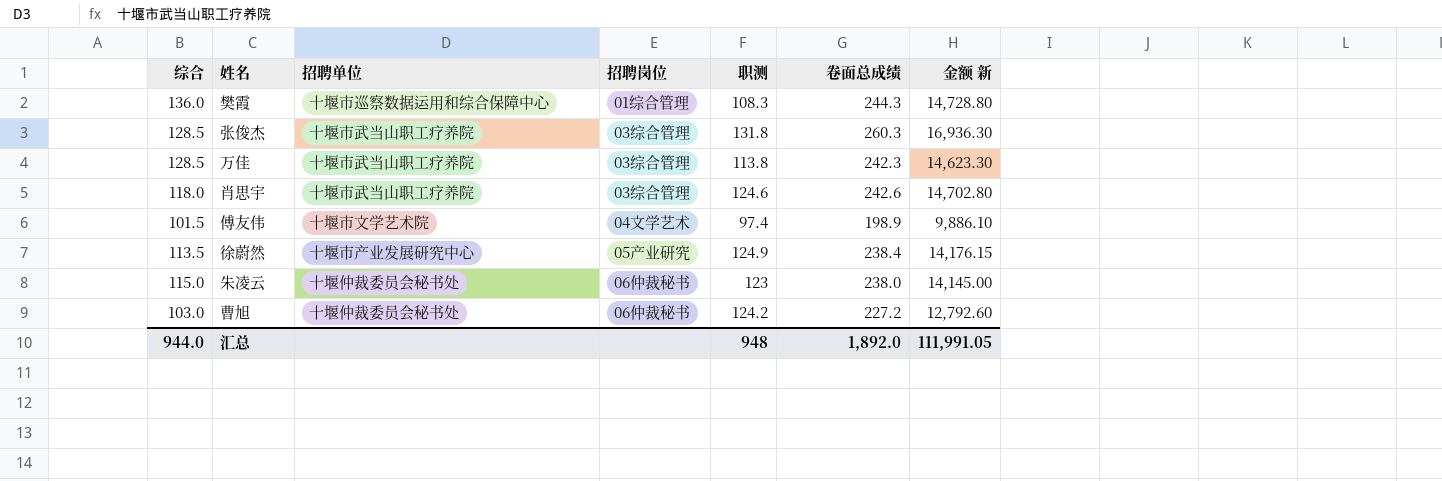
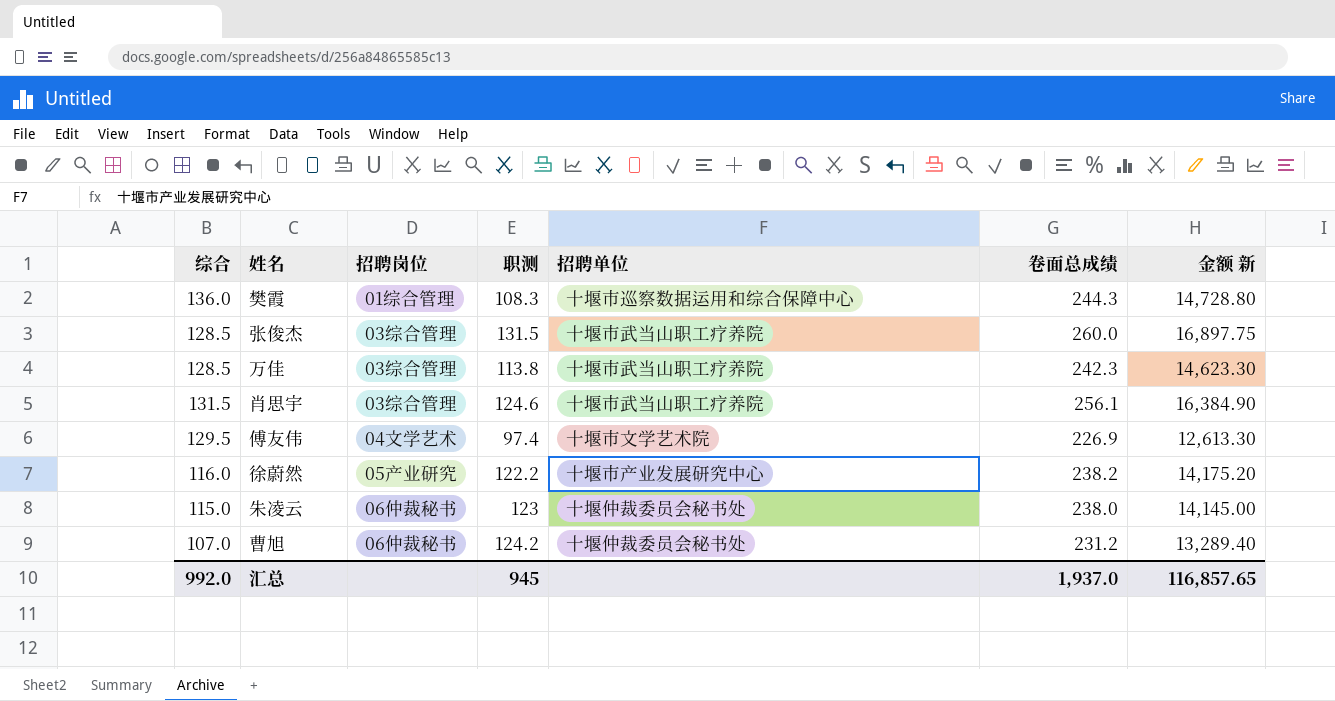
column 招聘单位 | position: 3 -> 5
张俊杰 | 职测: 131.8 -> 131.5
张俊杰 | 卷面总成绩: 260.3 -> 260.0
张俊杰 | 金额 新: 16,936.30 -> 16,897.75
肖思宇 | 综合: 118.0 -> 131.5
肖思宇 | 卷面总成绩: 242.6 -> 256.1
肖思宇 | 金额 新: 14,702.80 -> 16,384.90
傅友伟 | 综合: 101.5 -> 129.5
傅友伟 | 卷面总成绩: 198.9 -> 226.9
傅友伟 | 金额 新: 9,886.10 -> 12,613.30
徐蔚然 | 综合: 113.5 -> 116.0
徐蔚然 | 职测: 124.9 -> 122.2
徐蔚然 | 卷面总成绩: 238.4 -> 238.2
徐蔚然 | 金额 新: 14,176.15 -> 14,175.20
曹旭 | 综合: 103.0 -> 107.0
曹旭 | 卷面总成绩: 227.2 -> 231.2
曹旭 | 金额 新: 12,792.60 -> 13,289.40
汇总 | 综合: 944.0 -> 992.0
汇总 | 职测: 948 -> 945
汇总 | 卷面总成绩: 1,892.0 -> 1,937.0
汇总 | 金额 新: 111,991.05 -> 116,857.65

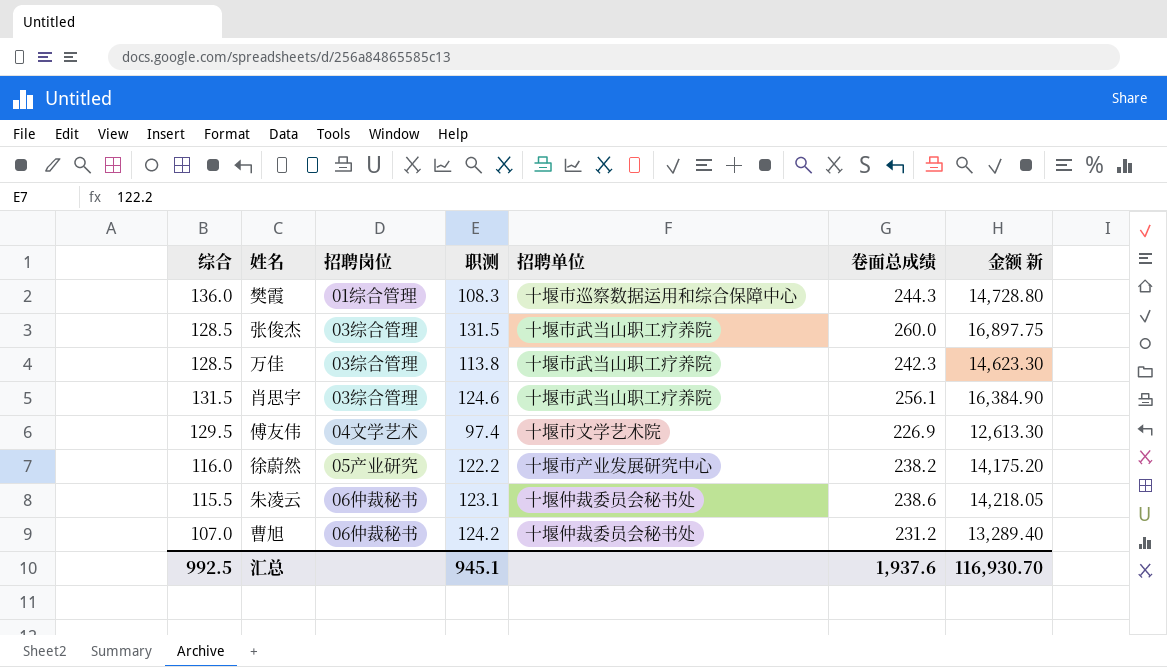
朱凌云 | 综合: 115.0 -> 115.5
朱凌云 | 职测: 123 -> 123.1
朱凌云 | 卷面总成绩: 238.0 -> 238.6
朱凌云 | 金额 新: 14,145.00 -> 14,218.05
汇总 | 综合: 992.0 -> 992.5
汇总 | 职测: 945 -> 945.1
汇总 | 卷面总成绩: 1,937.0 -> 1,937.6
汇总 | 金额 新: 116,857.65 -> 116,930.70

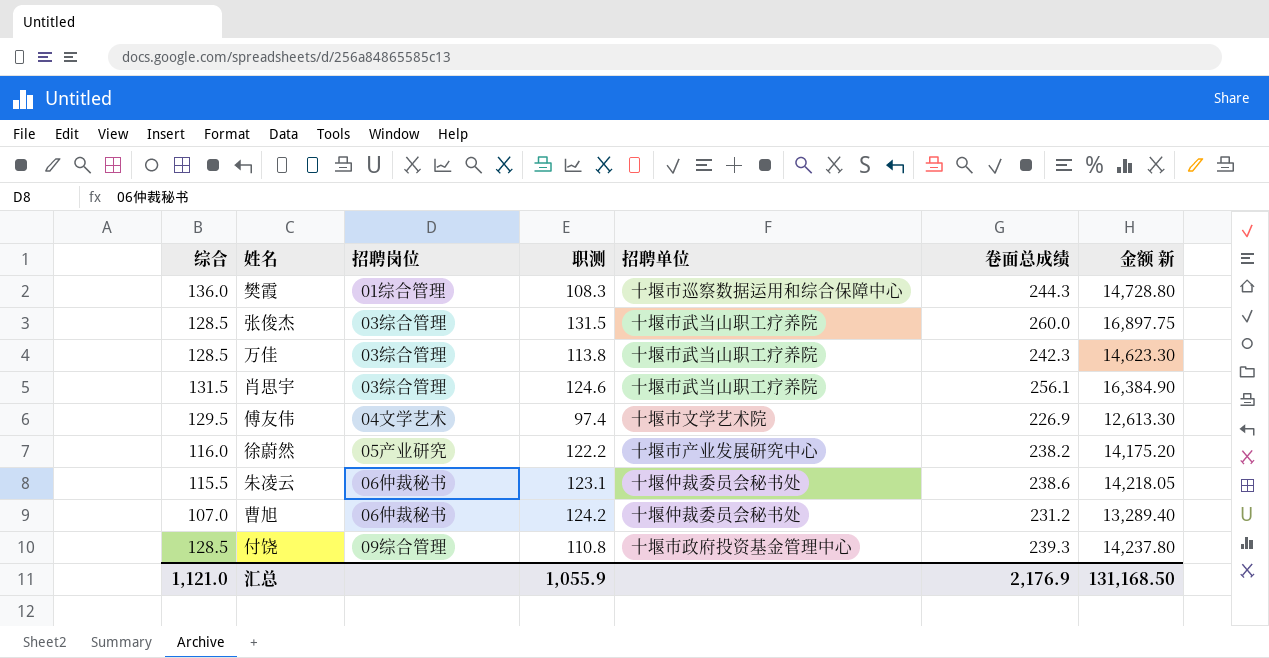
row 付饶: none -> 128.5 | 09综合管理 | 110.8 | 十堰市政府投资基金管理中心 | 239.3 | 14,237.80
汇总 | 综合: 992.5 -> 1,121.0
汇总 | 职测: 945.1 -> 1,055.9
汇总 | 卷面总成绩: 1,937.6 -> 2,176.9
汇总 | 金额 新: 116,930.70 -> 131,168.50

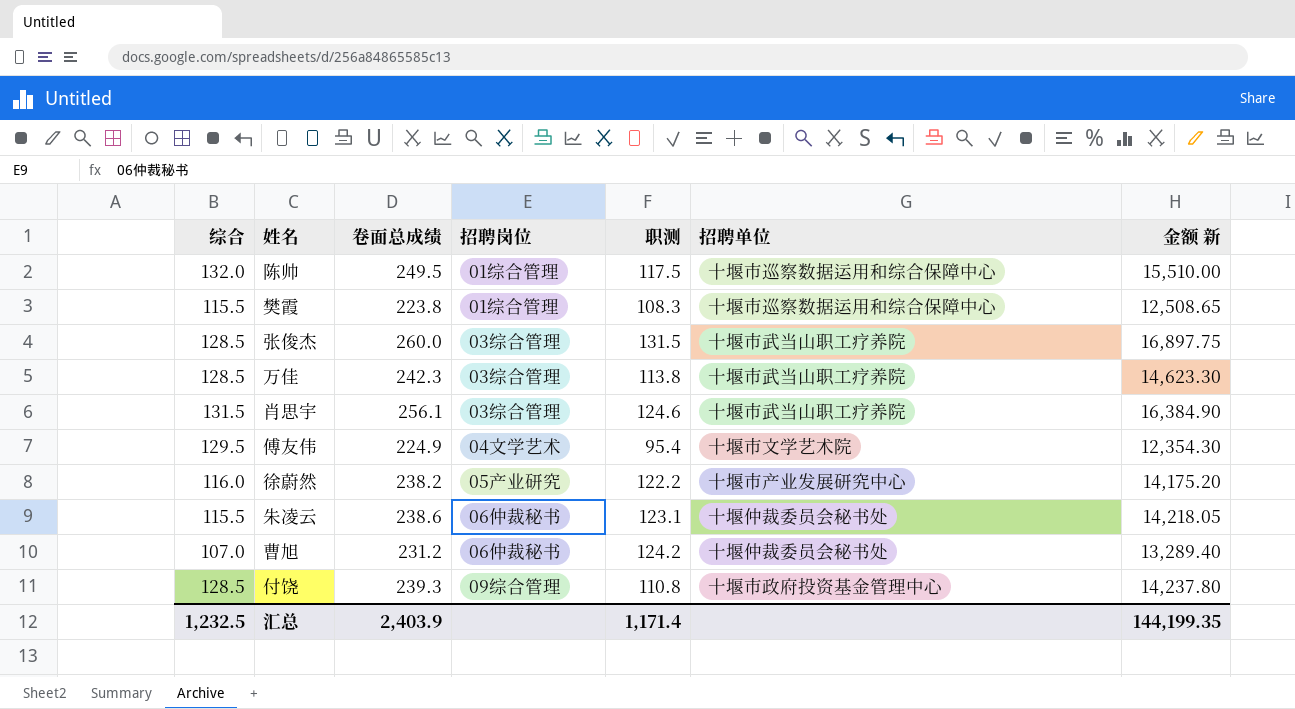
column 卷面总成绩 | position: 6 -> 3
row 陈帅: none -> 132.0 | 249.5 | 01综合管理 | 117.5 | 十堰市巡察数据运用和综合保障中心 | 15,510.00
樊霞 | 综合: 136.0 -> 115.5
樊霞 | 卷面总成绩: 244.3 -> 223.8
樊霞 | 金额 新: 14,728.80 -> 12,508.65
傅友伟 | 卷面总成绩: 226.9 -> 224.9
傅友伟 | 职测: 97.4 -> 95.4
傅友伟 | 金额 新: 12,613.30 -> 12,354.30
汇总 | 综合: 1,121.0 -> 1,232.5
汇总 | 卷面总成绩: 2,176.9 -> 2,403.9
汇总 | 职测: 1,055.9 -> 1,171.4
汇总 | 金额 新: 131,168.50 -> 144,199.35

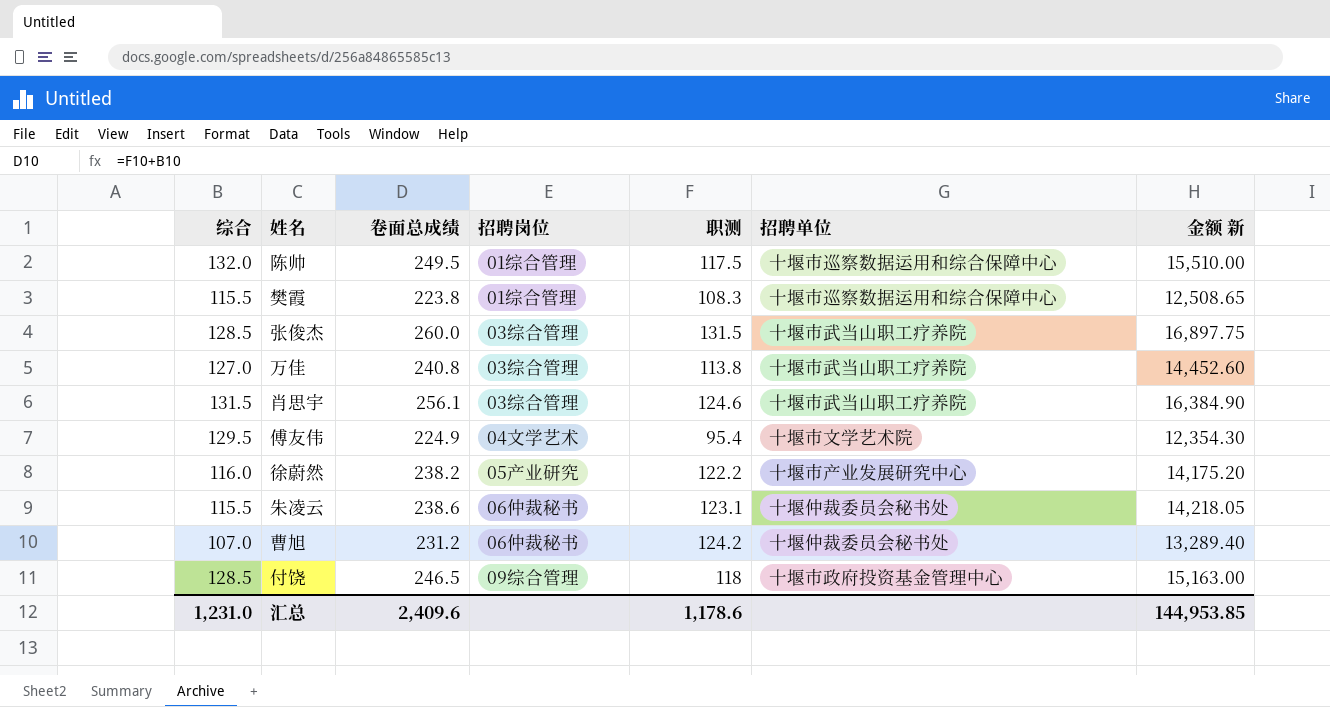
万佳 | 综合: 128.5 -> 127.0
万佳 | 卷面总成绩: 242.3 -> 240.8
万佳 | 金额 新: 14,623.30 -> 14,452.60
付饶 | 卷面总成绩: 239.3 -> 246.5
付饶 | 职测: 110.8 -> 118
付饶 | 金额 新: 14,237.80 -> 15,163.00
汇总 | 综合: 1,232.5 -> 1,231.0
汇总 | 卷面总成绩: 2,403.9 -> 2,409.6
汇总 | 职测: 1,171.4 -> 1,178.6
汇总 | 金额 新: 144,199.35 -> 144,953.85

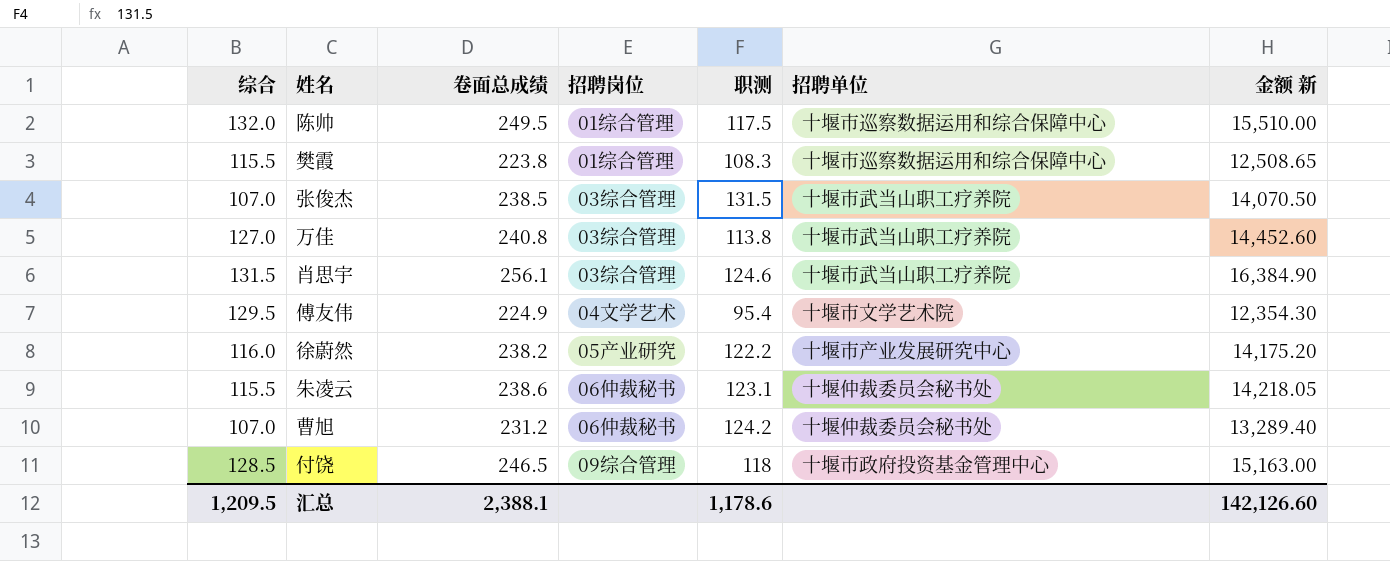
张俊杰 | 综合: 128.5 -> 107.0
张俊杰 | 卷面总成绩: 260.0 -> 238.5
张俊杰 | 金额 新: 16,897.75 -> 14,070.50
汇总 | 综合: 1,231.0 -> 1,209.5
汇总 | 卷面总成绩: 2,409.6 -> 2,388.1
汇总 | 金额 新: 144,953.85 -> 142,126.60

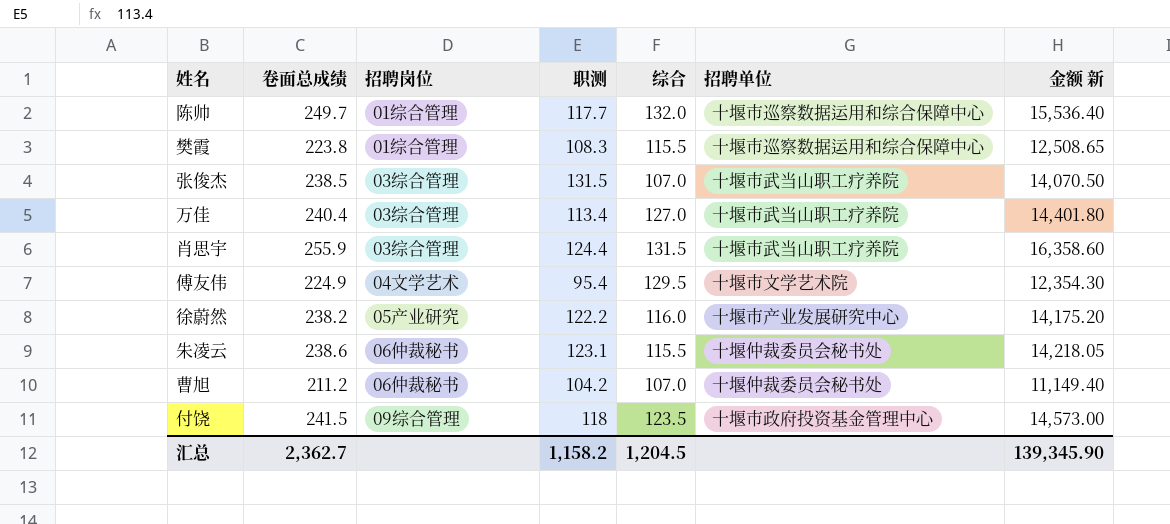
column 综合 | position: 1 -> 5
陈帅 | 卷面总成绩: 249.5 -> 249.7
陈帅 | 职测: 117.5 -> 117.7
陈帅 | 金额 新: 15,510.00 -> 15,536.40
万佳 | 卷面总成绩: 240.8 -> 240.4
万佳 | 职测: 113.8 -> 113.4
万佳 | 金额 新: 14,452.60 -> 14,401.80
肖思宇 | 卷面总成绩: 256.1 -> 255.9
肖思宇 | 职测: 124.6 -> 124.4
肖思宇 | 金额 新: 16,384.90 -> 16,358.60
曹旭 | 卷面总成绩: 231.2 -> 211.2
曹旭 | 职测: 124.2 -> 104.2
曹旭 | 金额 新: 13,289.40 -> 11,149.40
付饶 | 卷面总成绩: 246.5 -> 241.5
付饶 | 综合: 128.5 -> 123.5
付饶 | 金额 新: 15,163.00 -> 14,573.00
汇总 | 卷面总成绩: 2,388.1 -> 2,362.7
汇总 | 职测: 1,178.6 -> 1,158.2
汇总 | 综合: 1,209.5 -> 1,204.5
汇总 | 金额 新: 142,126.60 -> 139,345.90

